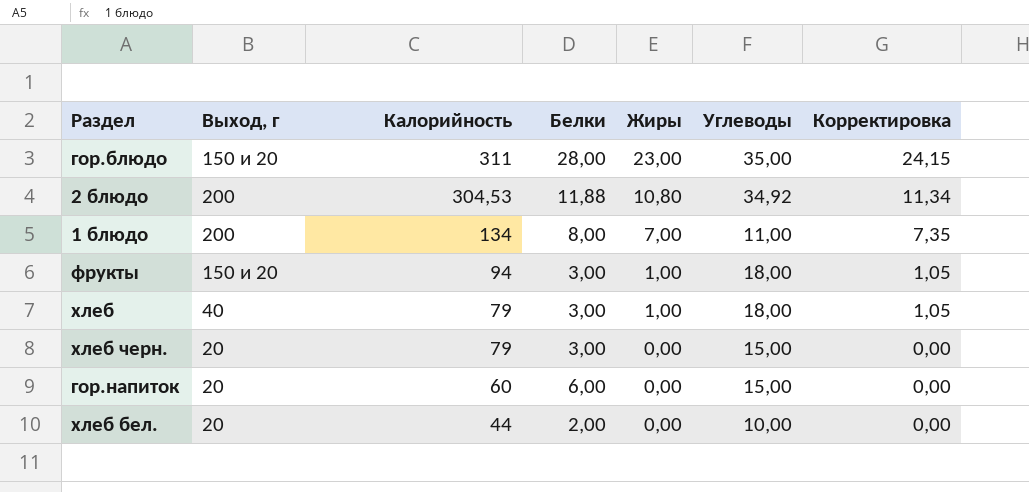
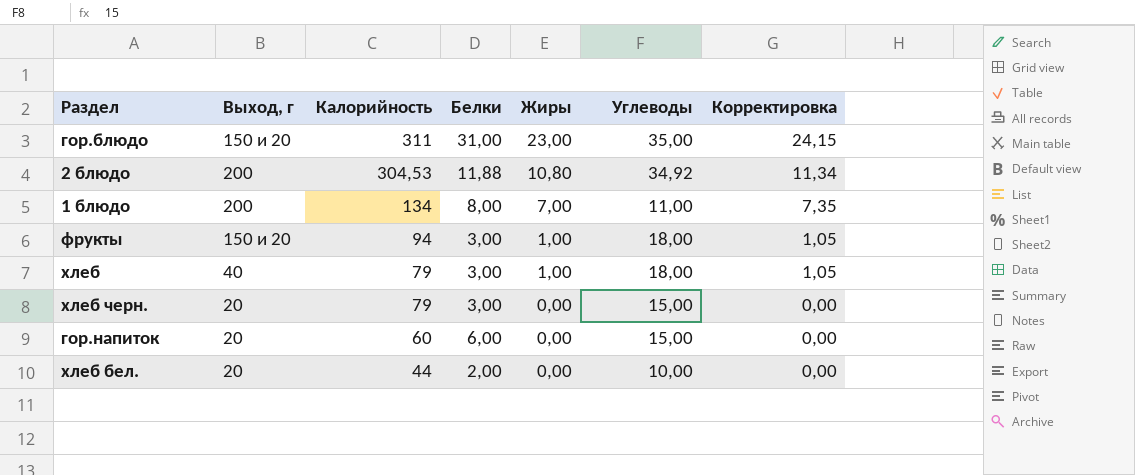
гор.блюдо | Белки: 28,00 -> 31,00

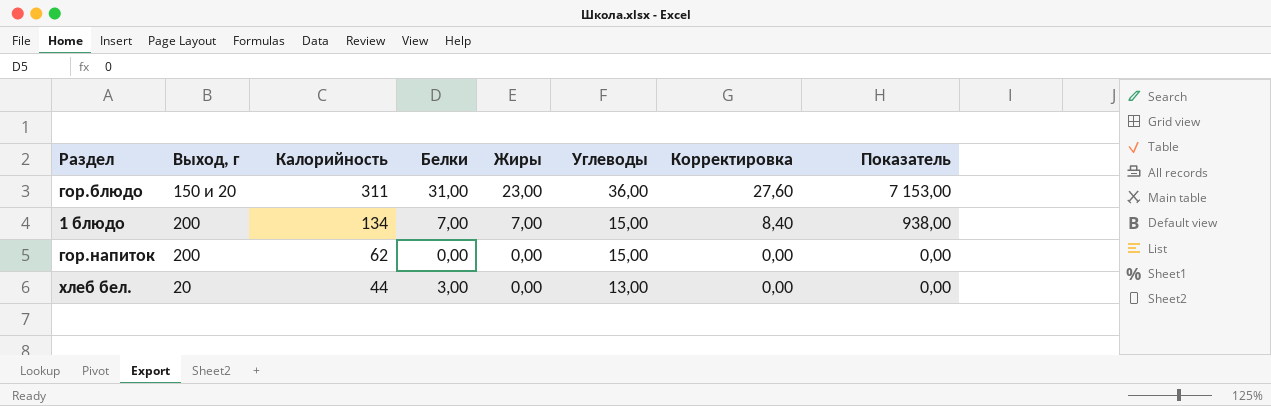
column Корректировка | formula: [Жиры] * 1,05 -> [Жиры] * 1,2
column Показатель | formula: none -> [Калорийность] * [Жиры]
row 2 блюдо: 200 | 304,53 | 11,88 | 10,80 | 34,92 | 11,34 -> none
row фрукты: 150 и 20 | 94 | 3,00 | 1,00 | 18,00 | 1,05 -> none
row хлеб: 40 | 79 | 3,00 | 1,00 | 18,00 | 1,05 -> none
row хлеб черн.: 20 | 79 | 3,00 | 0,00 | 15,00 | 0,00 -> none
гор.блюдо | Углеводы: 35,00 -> 36,00
1 блюдо | Белки: 8,00 -> 7,00
1 блюдо | Углеводы: 11,00 -> 15,00
гор.напиток | Выход, г: 20 -> 200
гор.напиток | Калорийность: 60 -> 62
гор.напиток | Белки: 6,00 -> 0,00
хлеб бел. | Белки: 2,00 -> 3,00
хлеб бел. | Углеводы: 10,00 -> 13,00

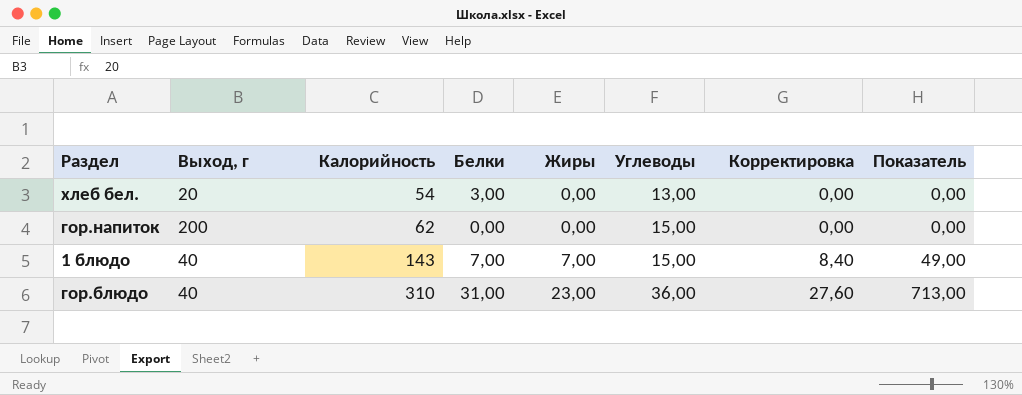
row order: Калорийность descending -> Калорийность ascending
column Показатель | formula: [Калорийность] * [Жиры] -> [Белки] * [Жиры]
хлеб бел. | Калорийность: 44 -> 54
1 блюдо | Выход, г: 200 -> 40
1 блюдо | Калорийность: 134 -> 143
гор.блюдо | Выход, г: 150 и 20 -> 40
гор.блюдо | Калорийность: 311 -> 310

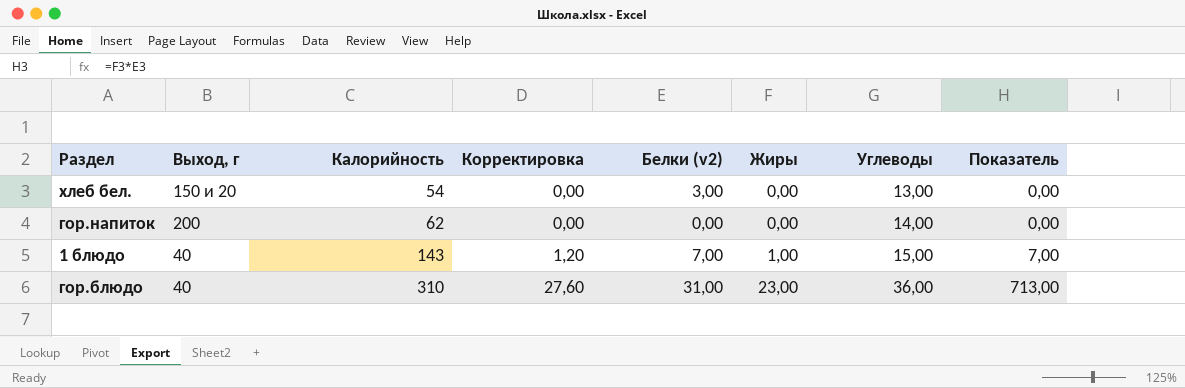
column Корректировка | position: 7 -> 4
column name: Белки -> Белки (v2)
хлеб бел. | Выход, г: 20 -> 150 и 20
гор.напиток | Углеводы: 15,00 -> 14,00
1 блюдо | Корректировка: 8,40 -> 1,20
1 блюдо | Жиры: 7,00 -> 1,00
1 блюдо | Показатель: 49,00 -> 7,00

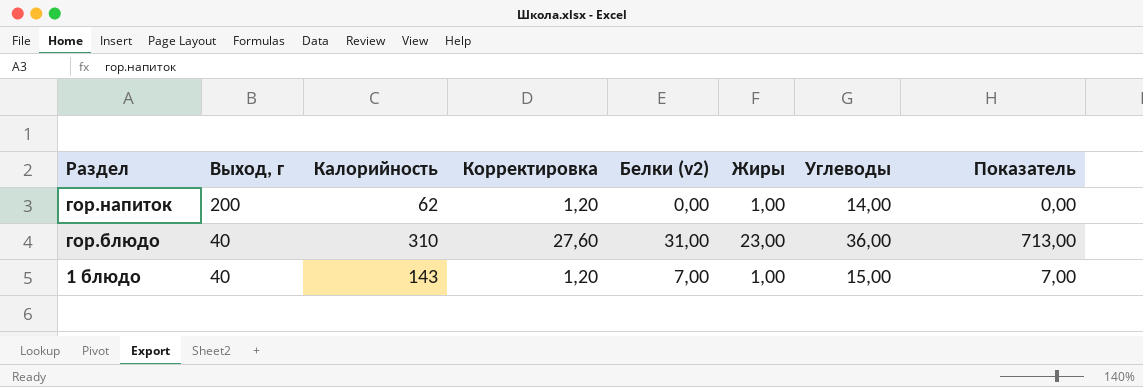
row order: Калорийность ascending -> Раздел descending
row хлеб бел.: 150 и 20 | 54 | 0,00 | 3,00 | 0,00 | 13,00 | 0,00 -> none
гор.напиток | Корректировка: 0,00 -> 1,20
гор.напиток | Жиры: 0,00 -> 1,00

